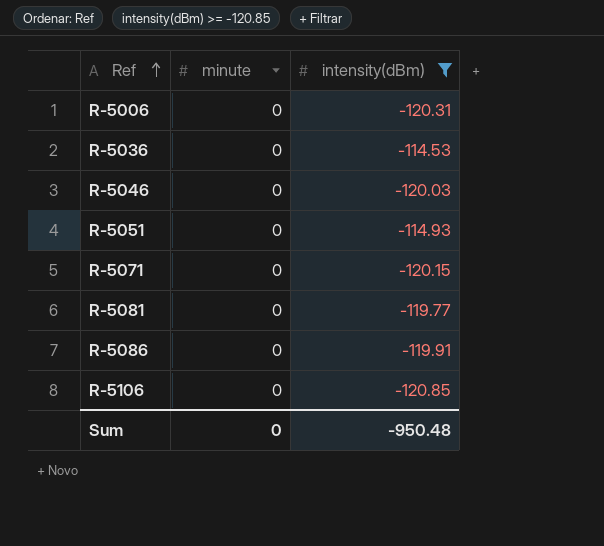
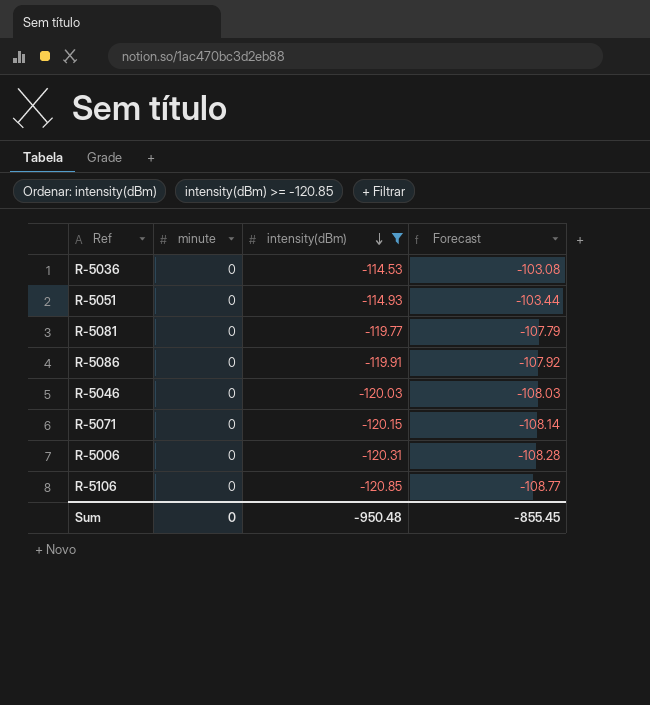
row order: Ref ascending -> intensity(dBm) descending
column Forecast | formula: none -> [intensity(dBm)] * 0.9

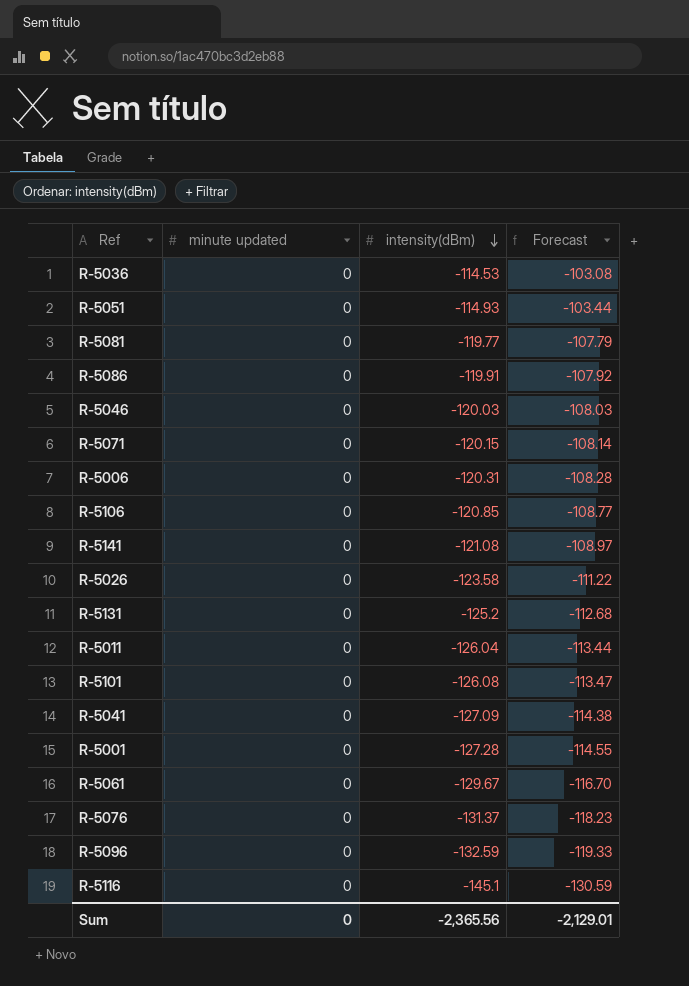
filter: intensity(dBm) >= -120.85 -> none
column name: minute -> minute updated
Sum | intensity(dBm): -950.48 -> -2,365.56
Sum | Forecast: -855.45 -> -2,129.01

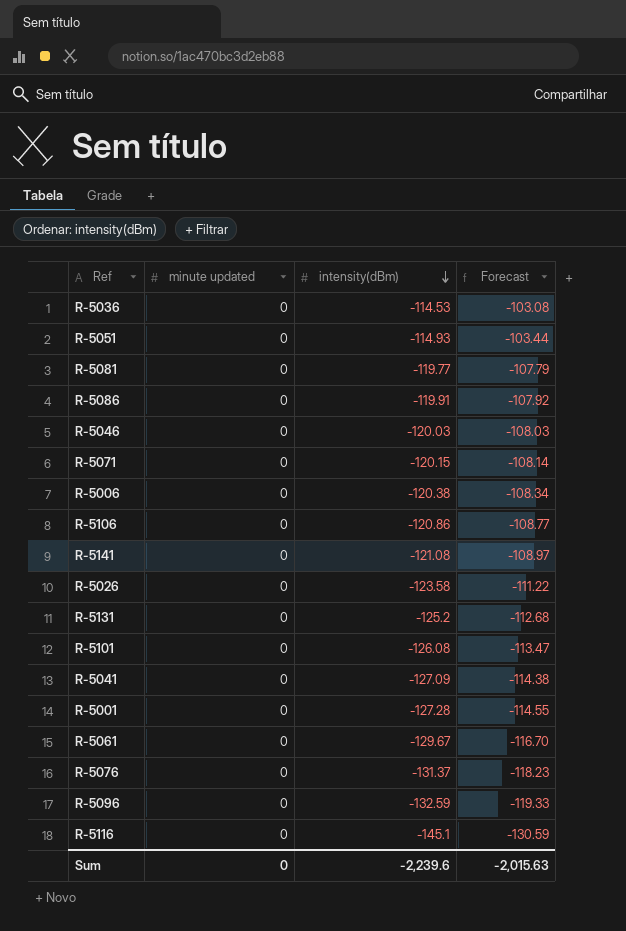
row R-5011: 0 | -126.04 | -113.44 -> none
R-5006 | intensity(dBm): -120.31 -> -120.38
R-5006 | Forecast: -108.28 -> -108.34
R-5106 | intensity(dBm): -120.85 -> -120.86
Sum | intensity(dBm): -2,365.56 -> -2,239.6
Sum | Forecast: -2,129.01 -> -2,015.63

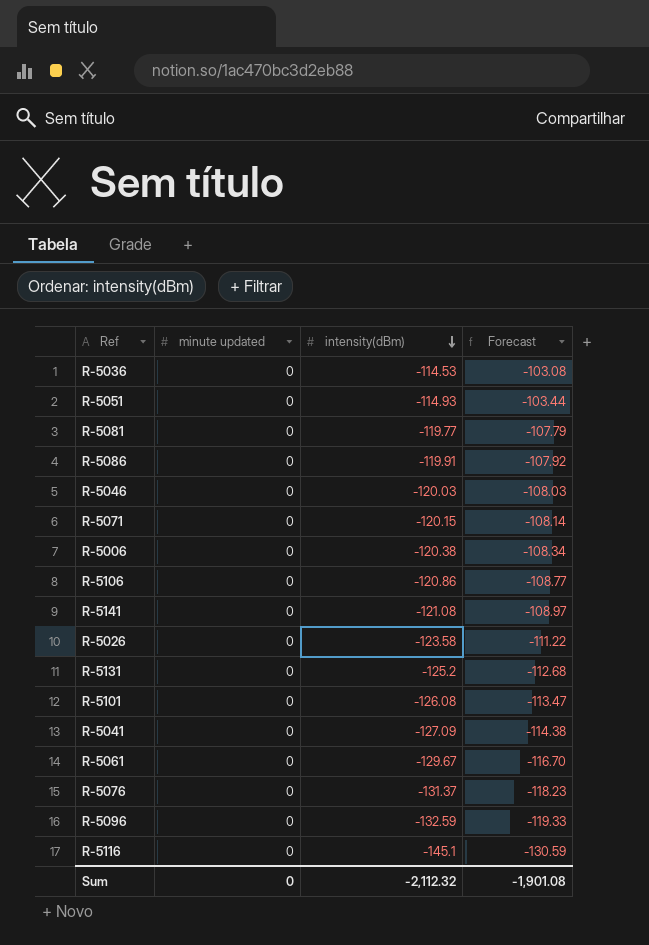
row R-5001: 0 | -127.28 | -114.55 -> none
Sum | intensity(dBm): -2,239.6 -> -2,112.32
Sum | Forecast: -2,015.63 -> -1,901.08

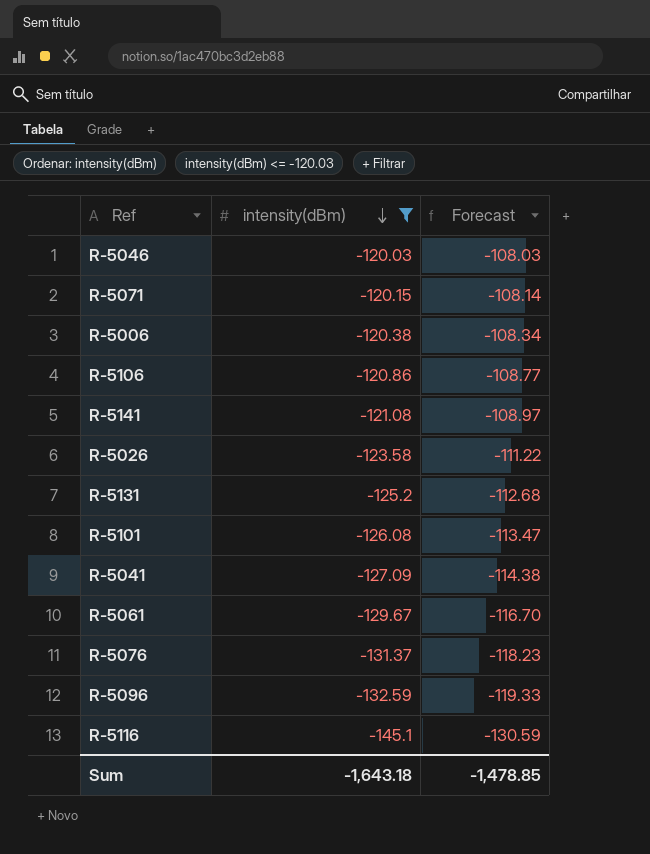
filter: none -> intensity(dBm) <= -120.03
column minute updated | position: 2 -> none
Sum | intensity(dBm): -2,112.32 -> -1,643.18
Sum | Forecast: -1,901.08 -> -1,478.85

